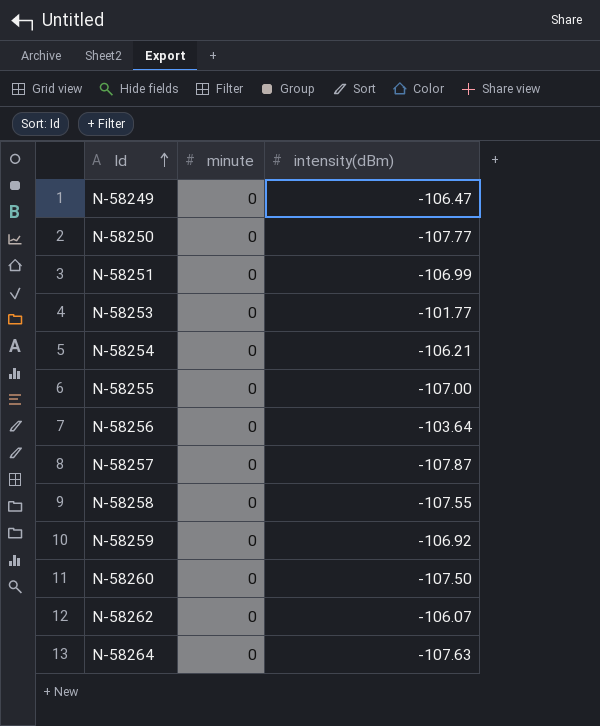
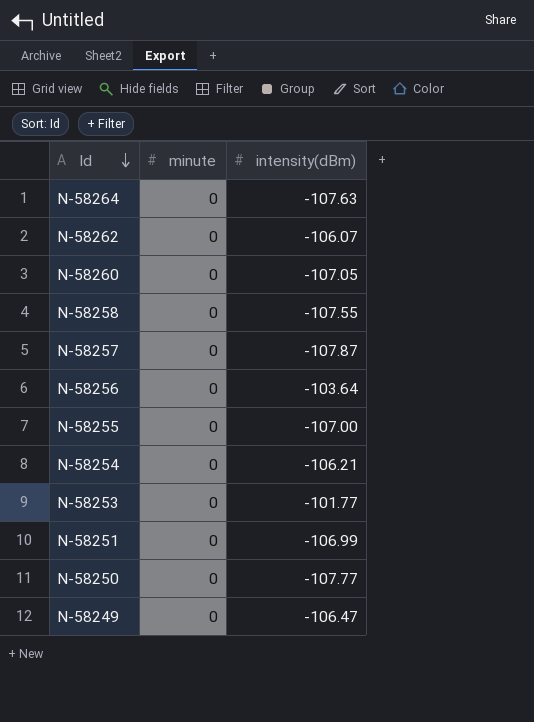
row order: Id ascending -> Id descending
row N-58259: 0 | -106.92 -> none
N-58260 | intensity(dBm): -107.50 -> -107.05

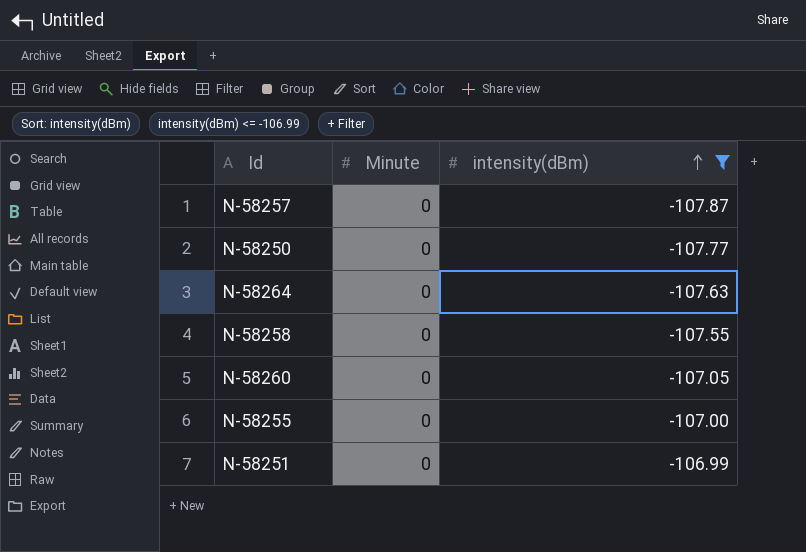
filter: none -> intensity(dBm) <= -106.99
row order: Id descending -> intensity(dBm) ascending
column name: minute -> Minute

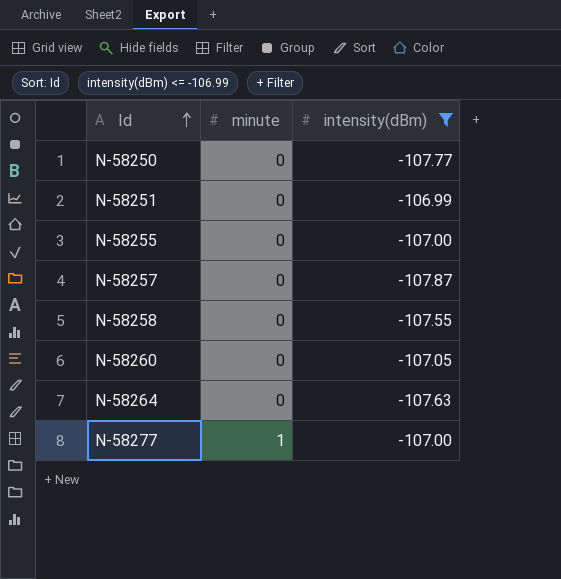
row order: intensity(dBm) ascending -> Id ascending
column name: Minute -> minute
row N-58277: none -> 1 | -107.00

